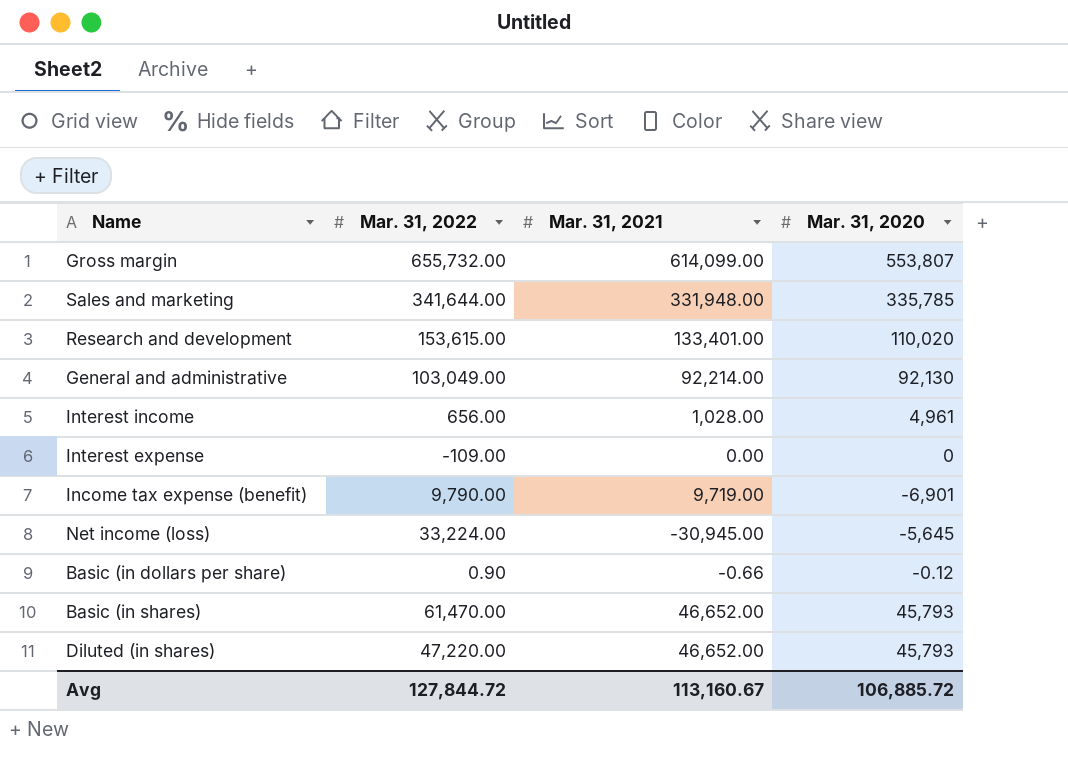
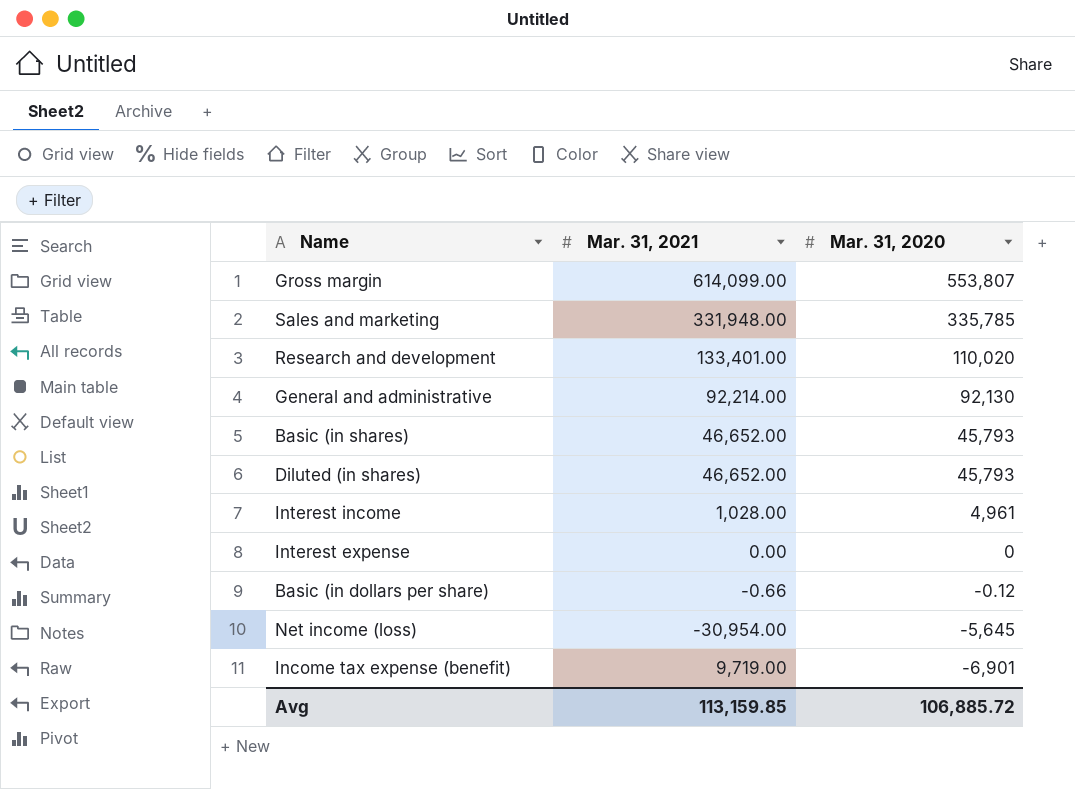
row order: none -> Mar. 31, 2020 descending
column Mar. 31, 2022 | position: 2 -> none
Net income (loss) | Mar. 31, 2021: -30,945.00 -> -30,954.00
Avg | Mar. 31, 2021: 113,160.67 -> 113,159.85

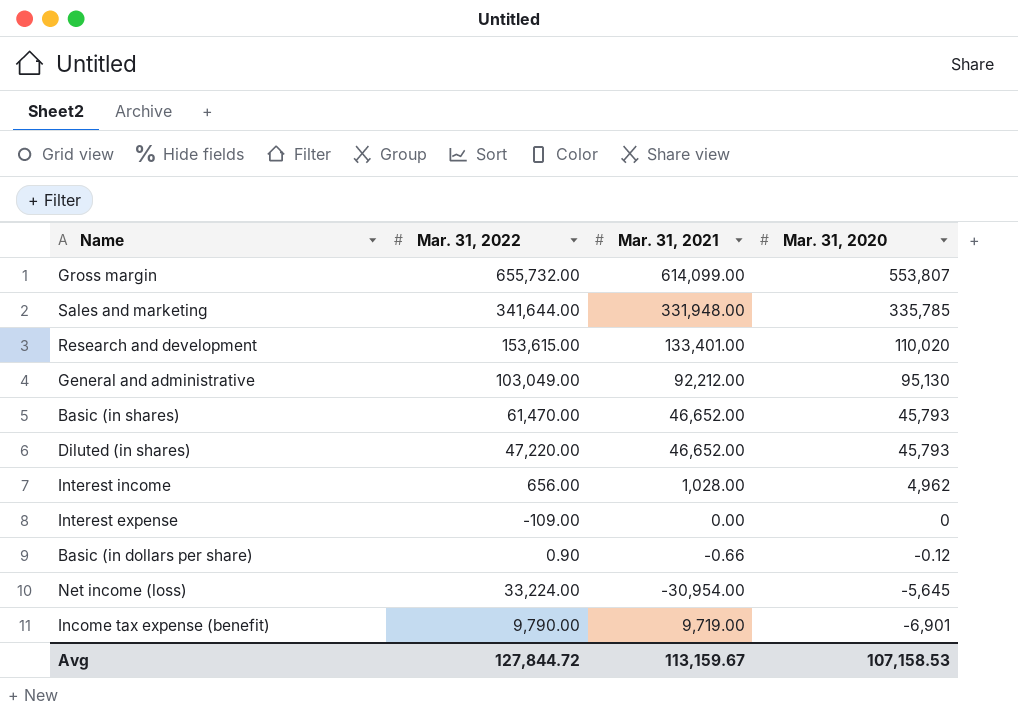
column Mar. 31, 2022 | position: none -> 2
General and administrative | Mar. 31, 2021: 92,214.00 -> 92,212.00
General and administrative | Mar. 31, 2020: 92,130 -> 95,130
Interest income | Mar. 31, 2020: 4,961 -> 4,962
Avg | Mar. 31, 2021: 113,159.85 -> 113,159.67
Avg | Mar. 31, 2020: 106,885.72 -> 107,158.53

